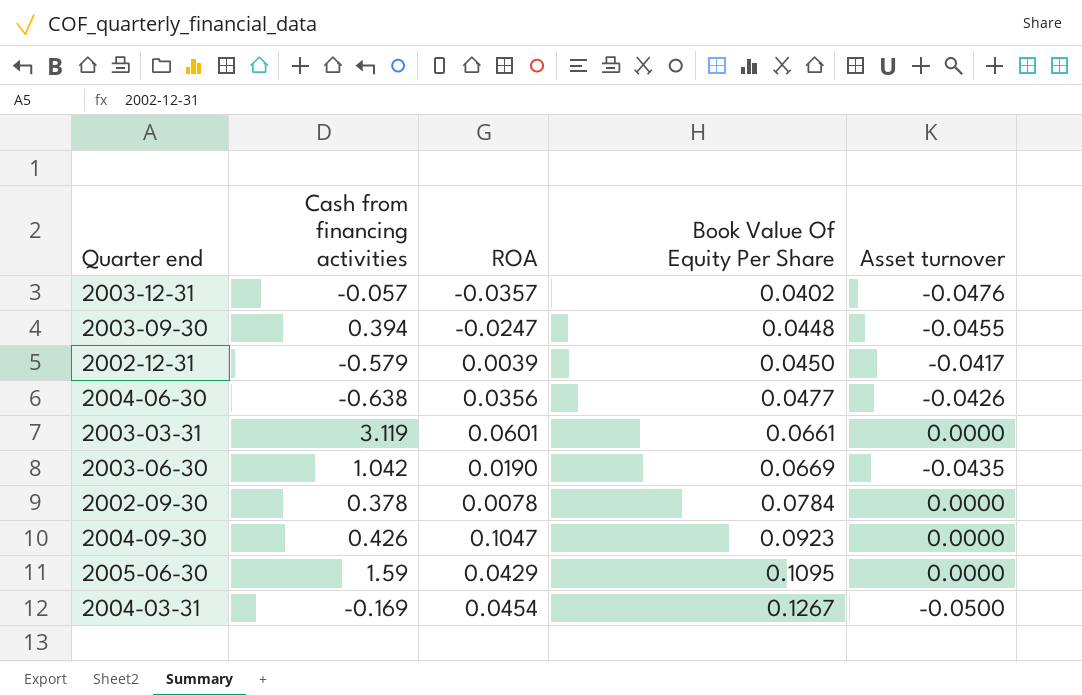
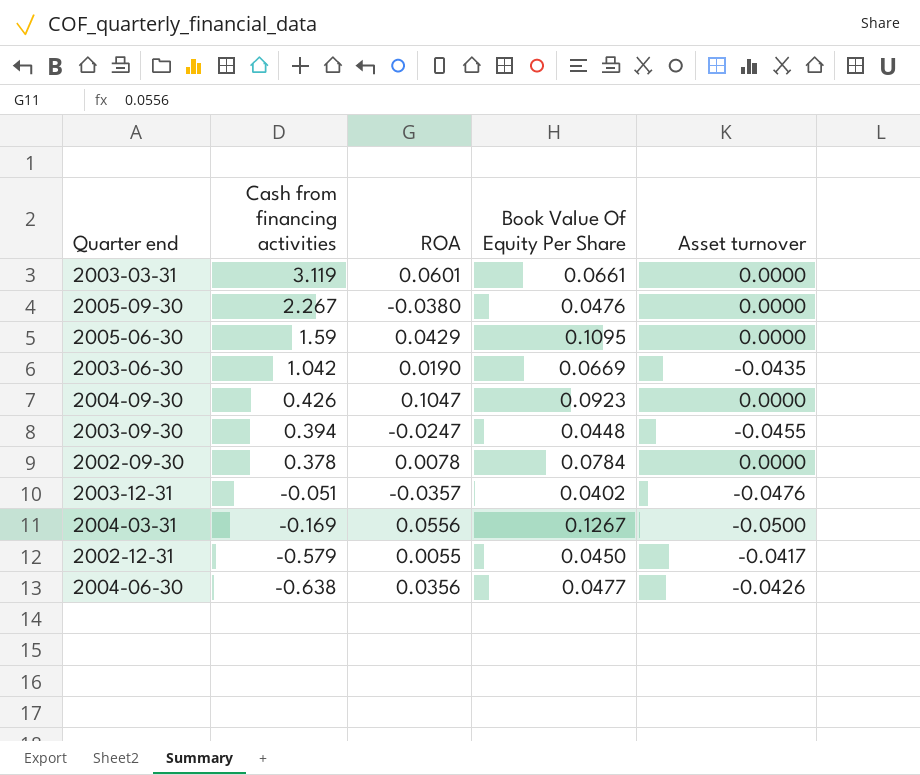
row order: Book Value Of Equity Per Share ascending -> Cash from financing activities descending
row 2005-09-30: none -> 2.267 | -0.0380 | 0.0476 | 0.0000
2003-12-31 | Cash from financing activities: -0.057 -> -0.051
2004-03-31 | ROA: 0.0454 -> 0.0556
2002-12-31 | ROA: 0.0039 -> 0.0055

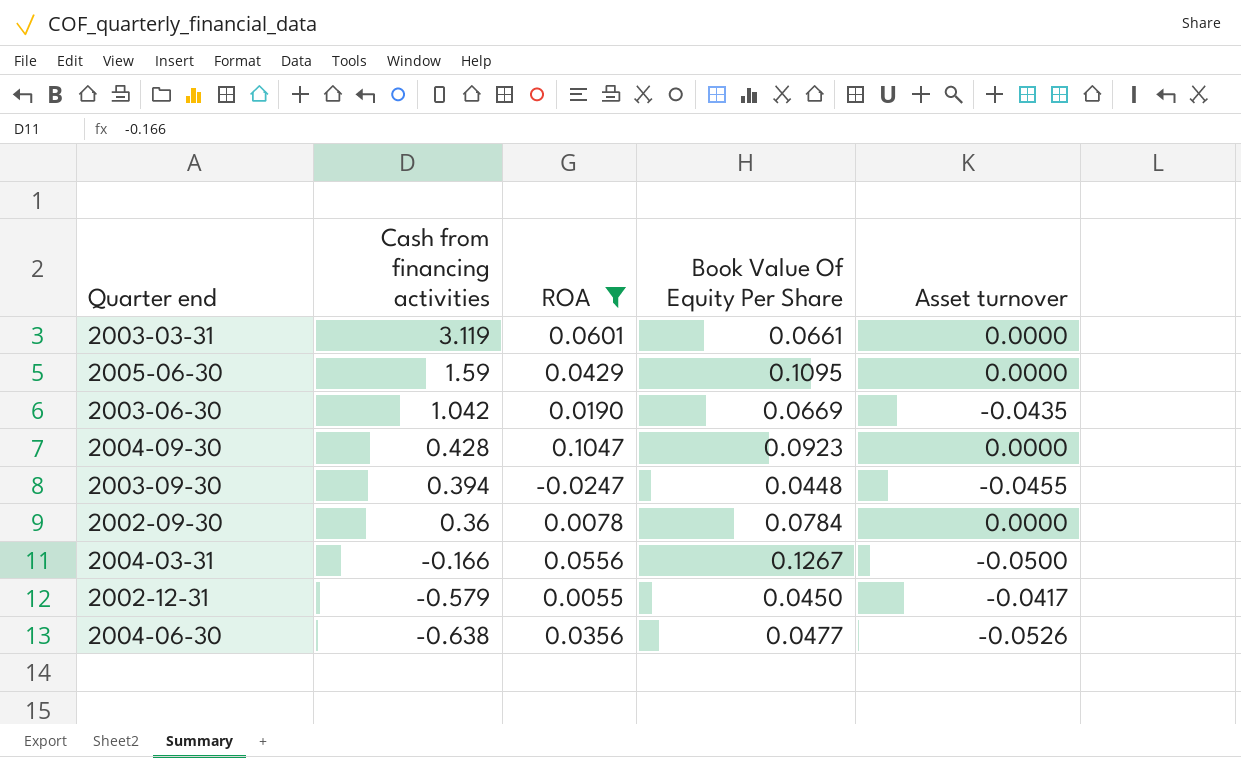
filter: none -> ROA >= -0.0247
2004-09-30 | Cash from financing activities: 0.426 -> 0.428
2002-09-30 | Cash from financing activities: 0.378 -> 0.36
2004-03-31 | Cash from financing activities: -0.169 -> -0.166
2004-06-30 | Asset turnover: -0.0426 -> -0.0526

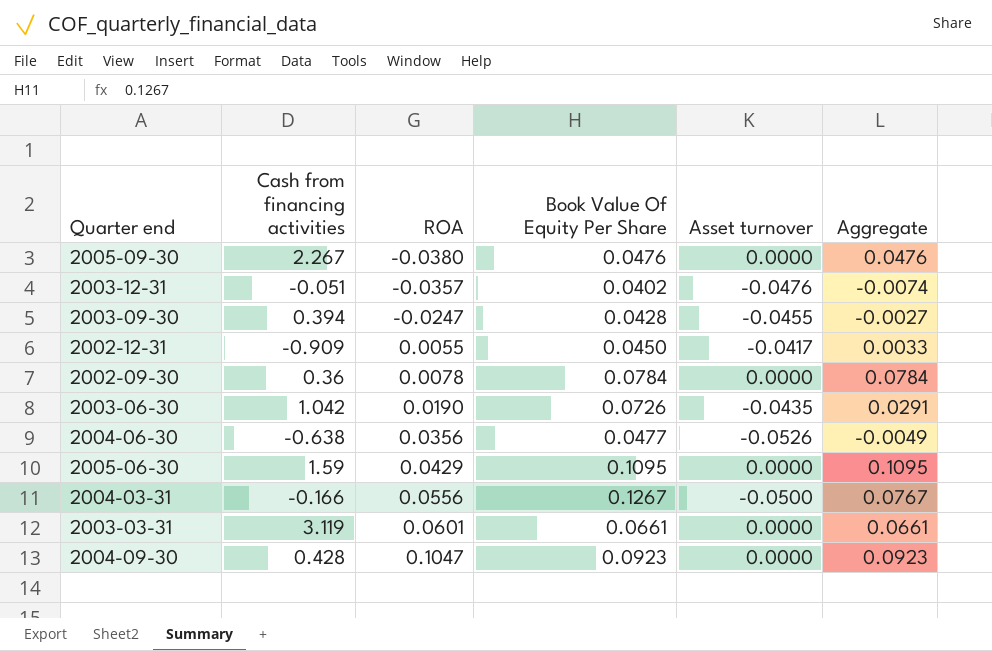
filter: ROA >= -0.0247 -> none
row order: Cash from financing activities descending -> ROA ascending
column Aggregate | formula: none -> [Book Value Of Equity Per Share] + [Asset turnover]
2003-09-30 | Book Value Of Equity Per Share: 0.0448 -> 0.0428
2002-12-31 | Cash from financing activities: -0.579 -> -0.909
2003-06-30 | Book Value Of Equity Per Share: 0.0669 -> 0.0726

